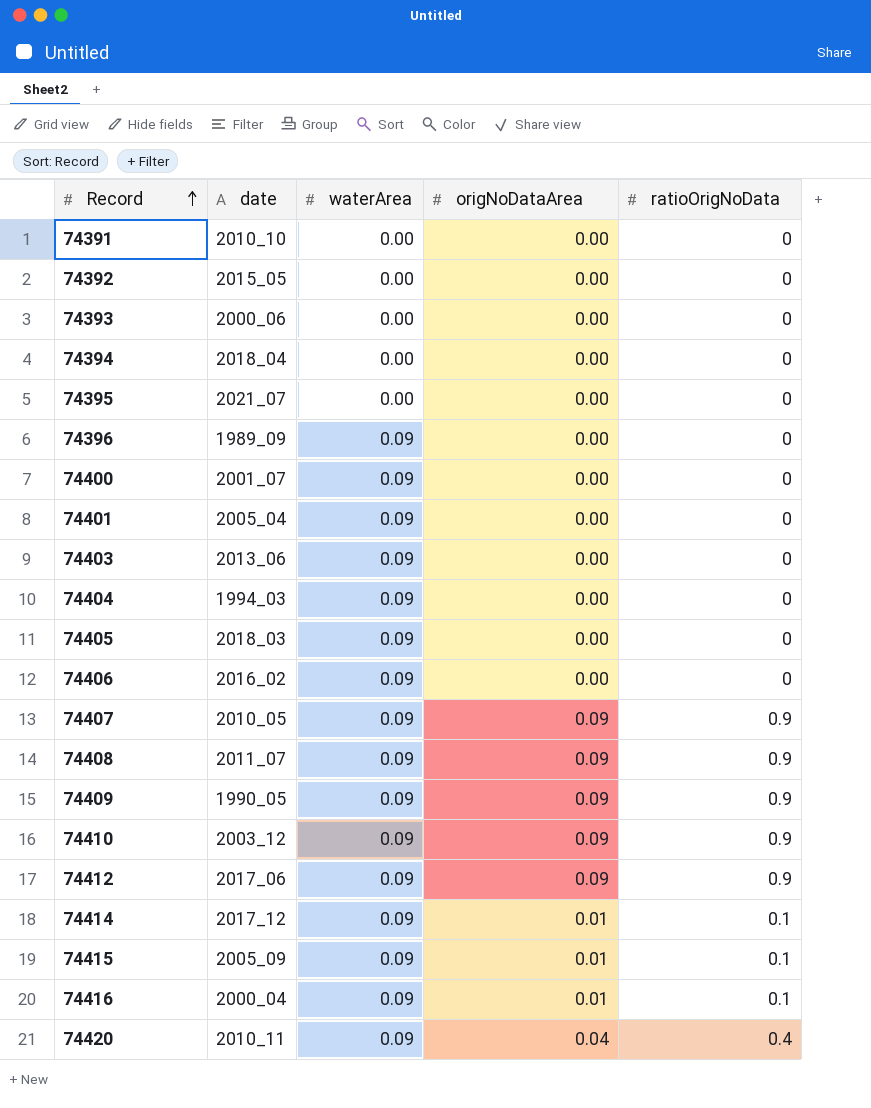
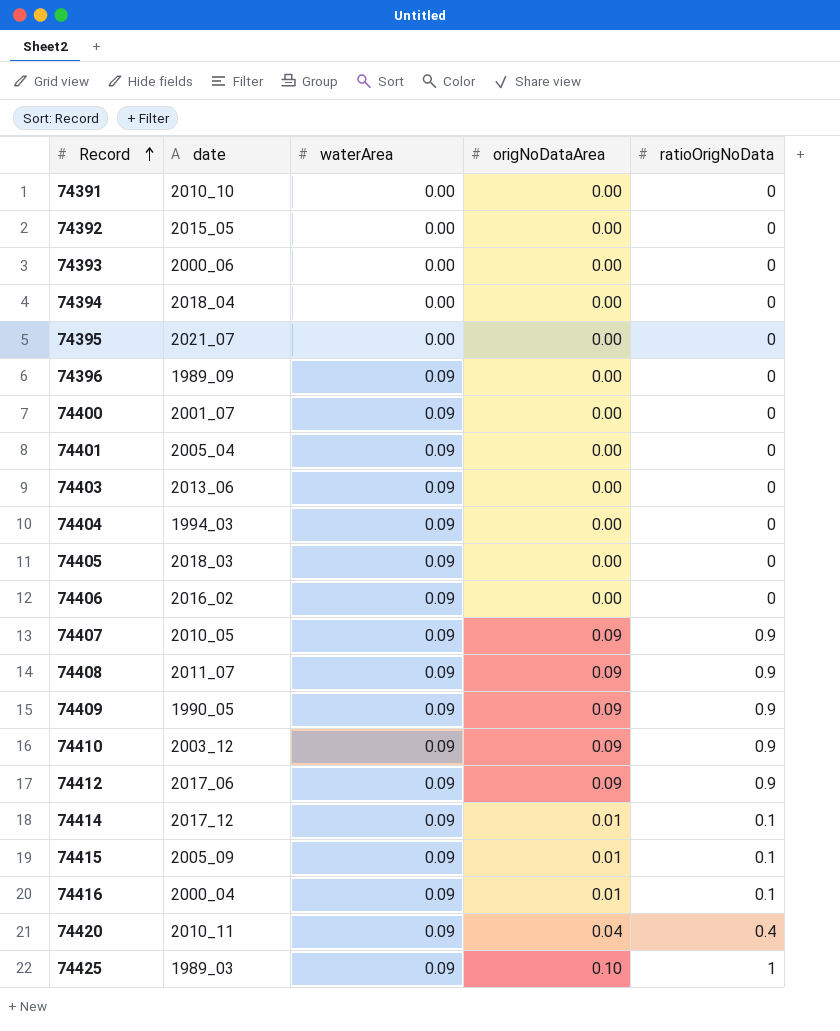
row 74425: none -> 1989_03 | 0.09 | 0.10 | 1

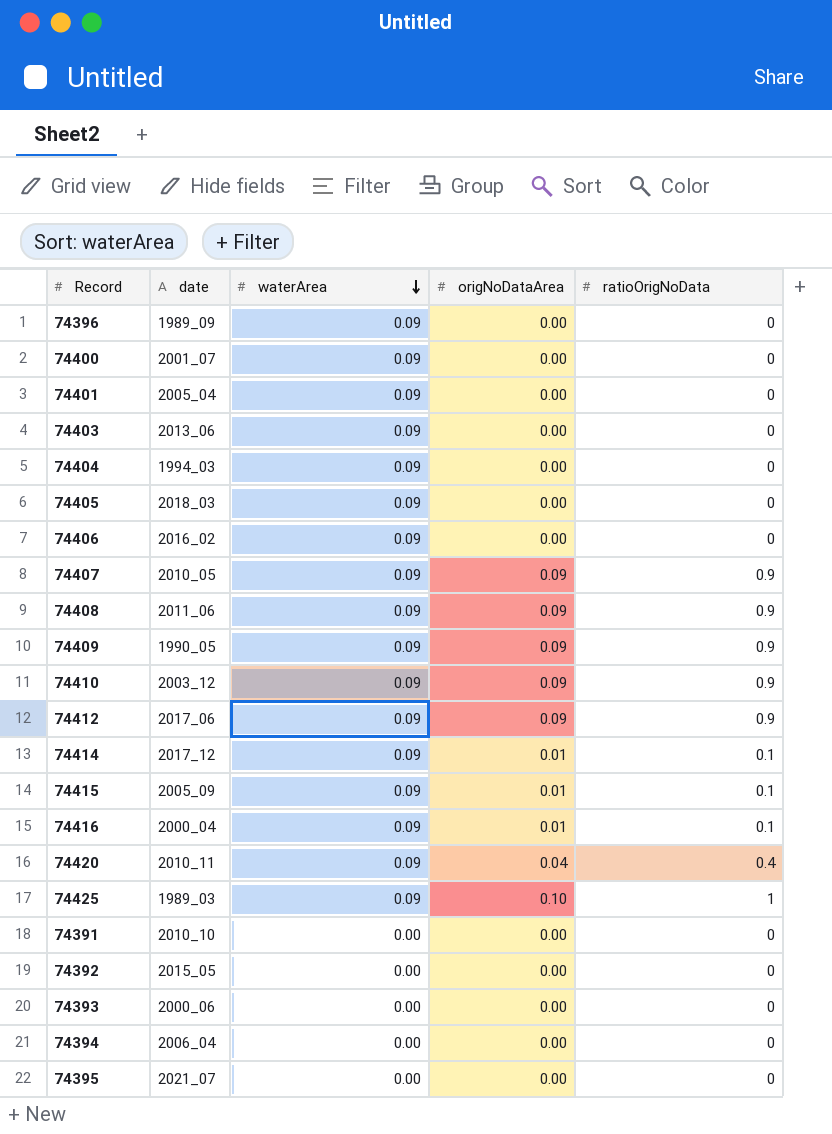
row order: Record ascending -> waterArea descending
74408 | date: 2011_07 -> 2011_06
74394 | date: 2018_04 -> 2006_04

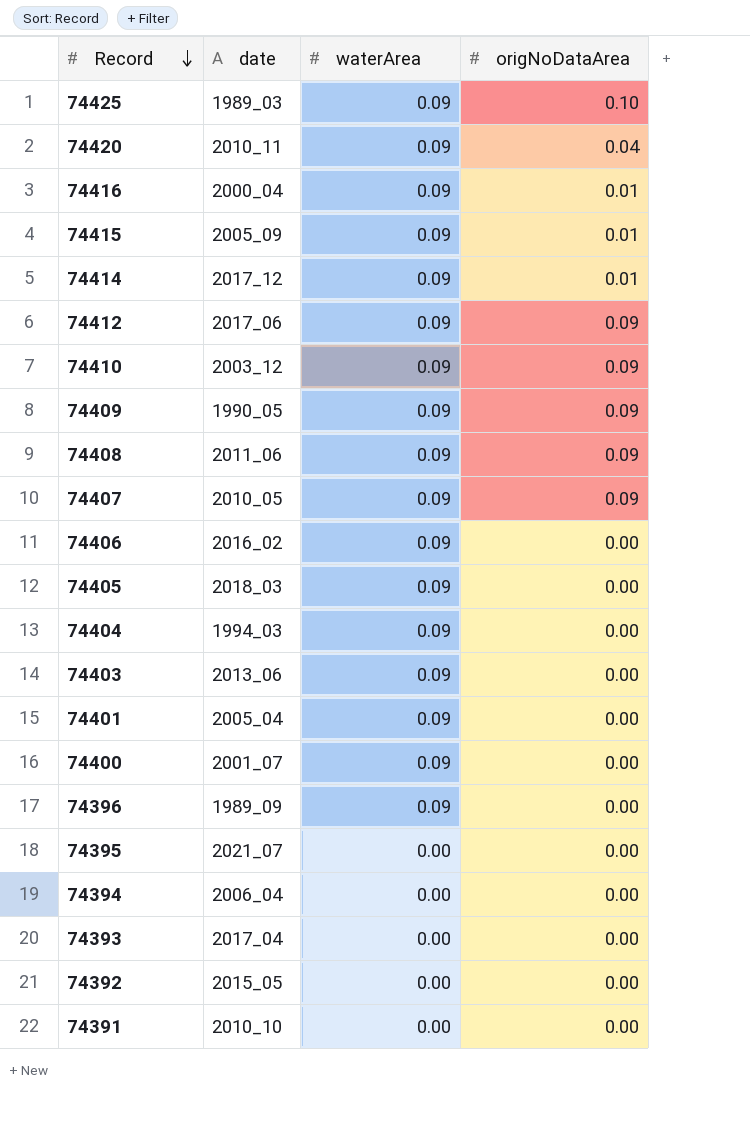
row order: waterArea descending -> Record descending
column ratioOrigNoData | position: 5 -> none
74393 | date: 2000_06 -> 2017_04

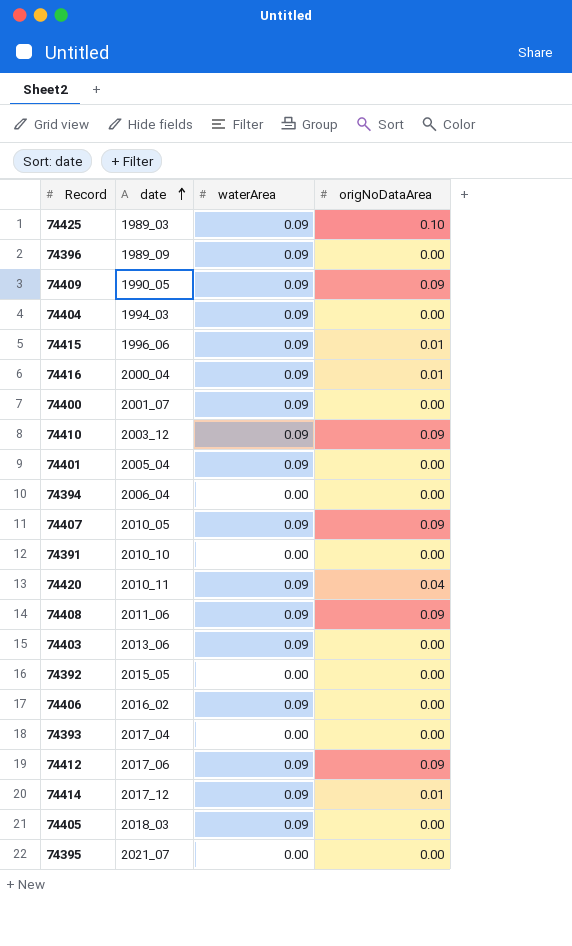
row order: Record descending -> date ascending
74415 | date: 2005_09 -> 1996_06

